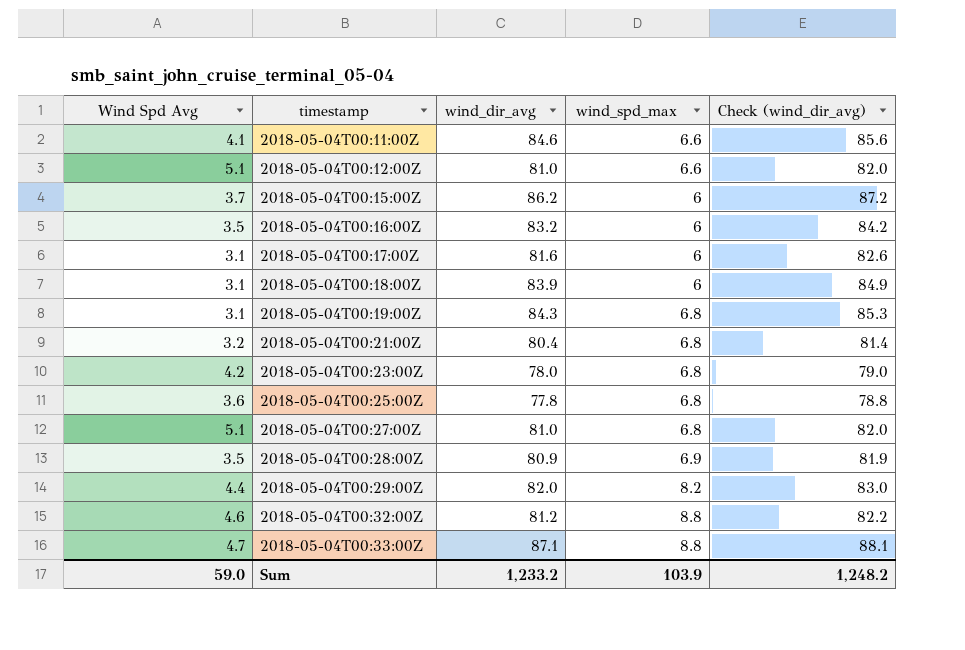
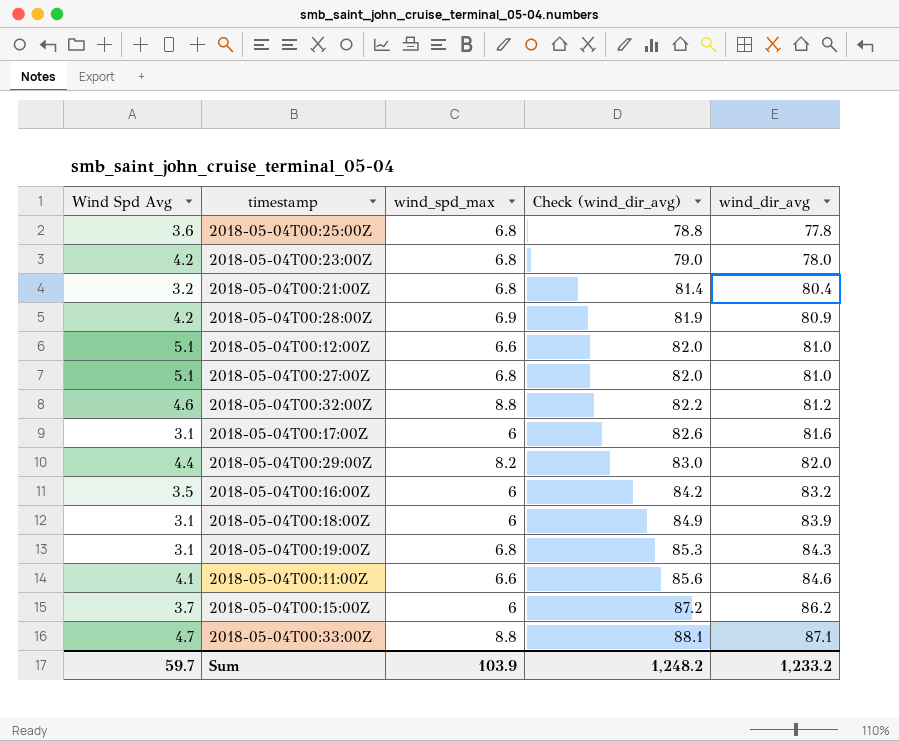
row order: timestamp ascending -> Check (wind_dir_avg) ascending
column wind_dir_avg | position: 3 -> 5
2018-05-04T00:28:00Z | Wind Spd Avg: 3.5 -> 4.2
Sum | Wind Spd Avg: 59.0 -> 59.7

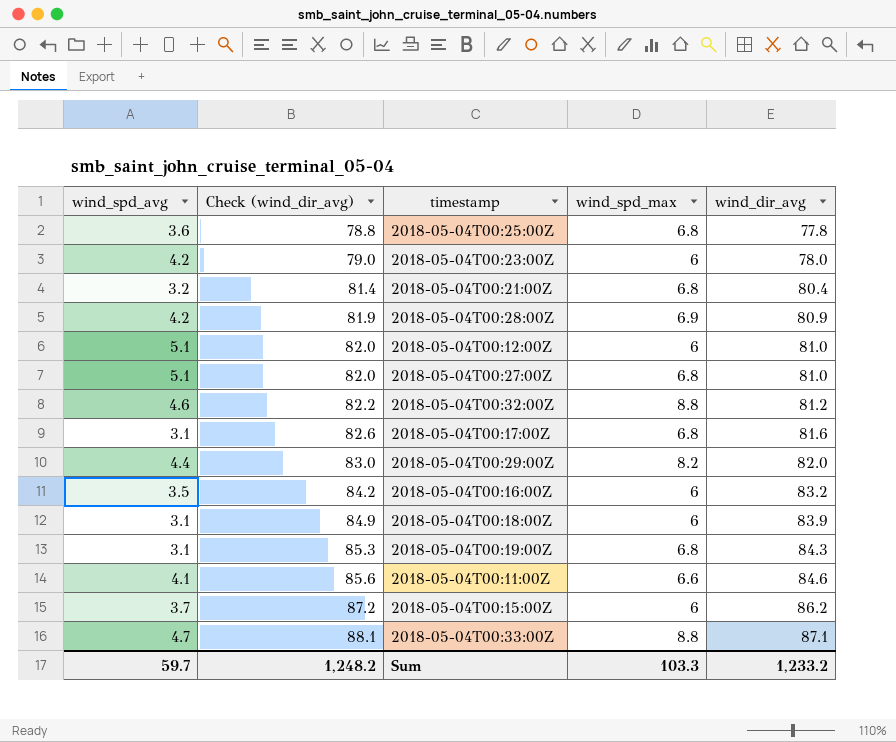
column name: Wind Spd Avg -> wind_spd_avg
column Check (wind_dir_avg) | position: 4 -> 2
2018-05-04T00:23:00Z | wind_spd_max: 6.8 -> 6
2018-05-04T00:12:00Z | wind_spd_max: 6.6 -> 6
2018-05-04T00:17:00Z | wind_spd_max: 6 -> 6.8
Sum | wind_spd_max: 103.9 -> 103.3

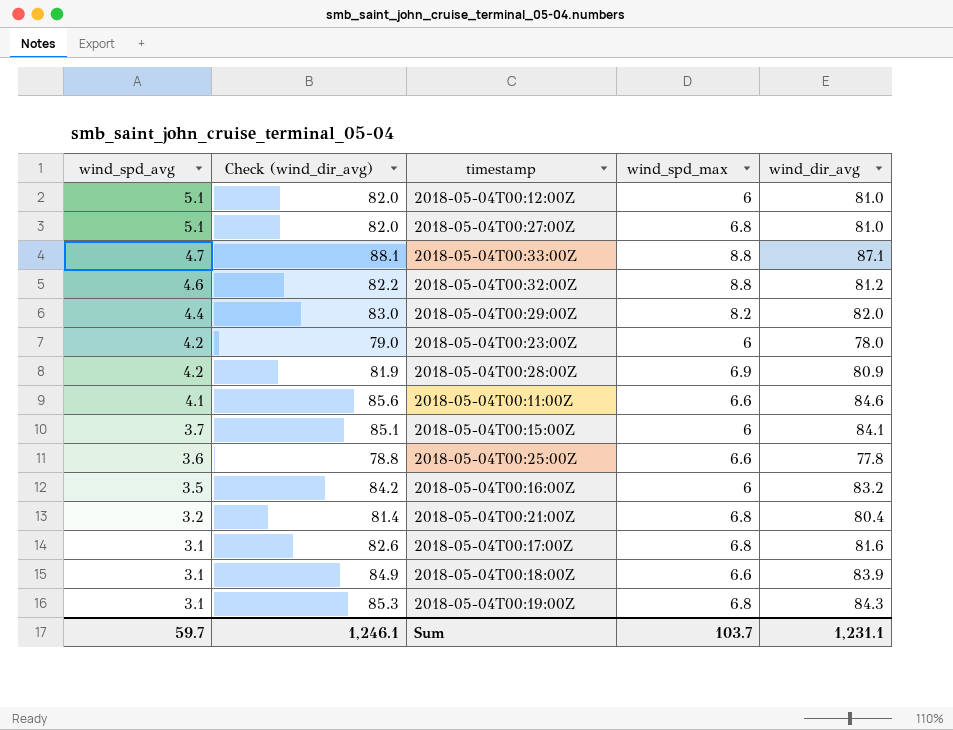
row order: Check (wind_dir_avg) ascending -> wind_spd_avg descending
2018-05-04T00:15:00Z | Check (wind_dir_avg): 87.2 -> 85.1
2018-05-04T00:15:00Z | wind_dir_avg: 86.2 -> 84.1
2018-05-04T00:25:00Z | wind_spd_max: 6.8 -> 6.6
2018-05-04T00:18:00Z | wind_spd_max: 6 -> 6.6
Sum | Check (wind_dir_avg): 1,248.2 -> 1,246.1
Sum | wind_spd_max: 103.3 -> 103.7
Sum | wind_dir_avg: 1,233.2 -> 1,231.1

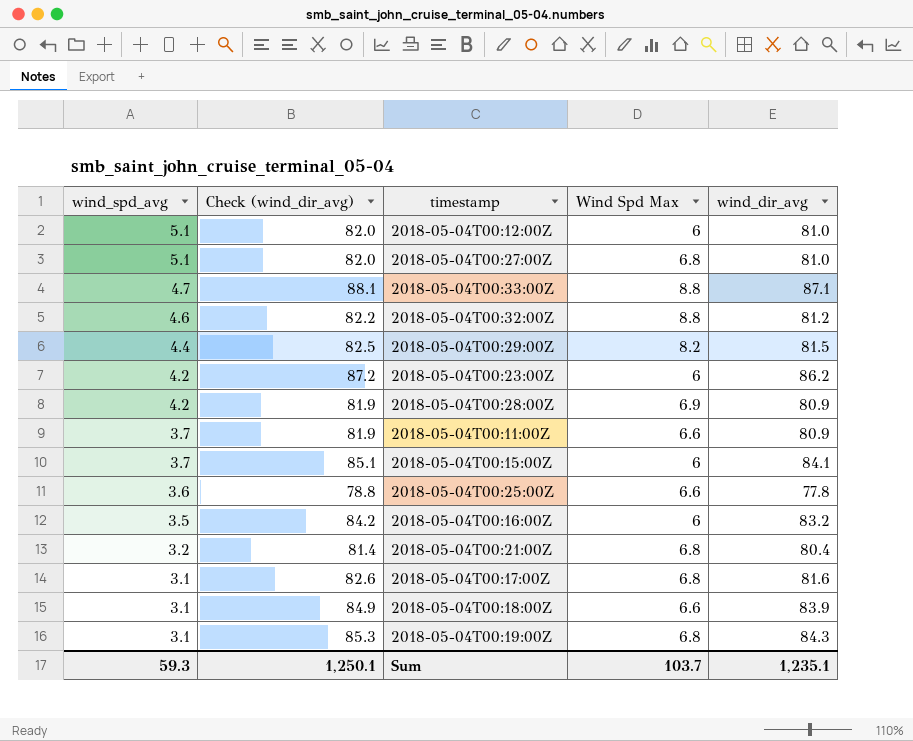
column name: wind_spd_max -> Wind Spd Max
2018-05-04T00:29:00Z | Check (wind_dir_avg): 83.0 -> 82.5
2018-05-04T00:29:00Z | wind_dir_avg: 82.0 -> 81.5
2018-05-04T00:23:00Z | Check (wind_dir_avg): 79.0 -> 87.2
2018-05-04T00:23:00Z | wind_dir_avg: 78.0 -> 86.2
2018-05-04T00:11:00Z | wind_spd_avg: 4.1 -> 3.7
2018-05-04T00:11:00Z | Check (wind_dir_avg): 85.6 -> 81.9
2018-05-04T00:11:00Z | wind_dir_avg: 84.6 -> 80.9
Sum | wind_spd_avg: 59.7 -> 59.3
Sum | Check (wind_dir_avg): 1,246.1 -> 1,250.1
Sum | wind_dir_avg: 1,231.1 -> 1,235.1

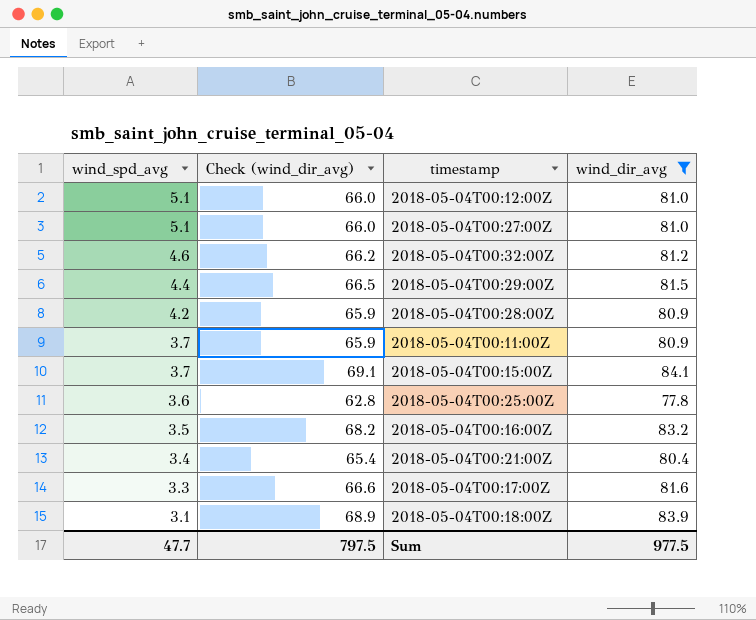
filter: none -> wind_dir_avg <= 84.1
column Wind Spd Max | position: 4 -> none
column Check (wind_dir_avg) | formula: [wind_dir_avg] + 1 -> [wind_dir_avg] - 15
2018-05-04T00:21:00Z | wind_spd_avg: 3.2 -> 3.4
2018-05-04T00:17:00Z | wind_spd_avg: 3.1 -> 3.3
Sum | wind_spd_avg: 59.3 -> 47.7
Sum | Check (wind_dir_avg): 1,250.1 -> 797.5
Sum | wind_dir_avg: 1,235.1 -> 977.5

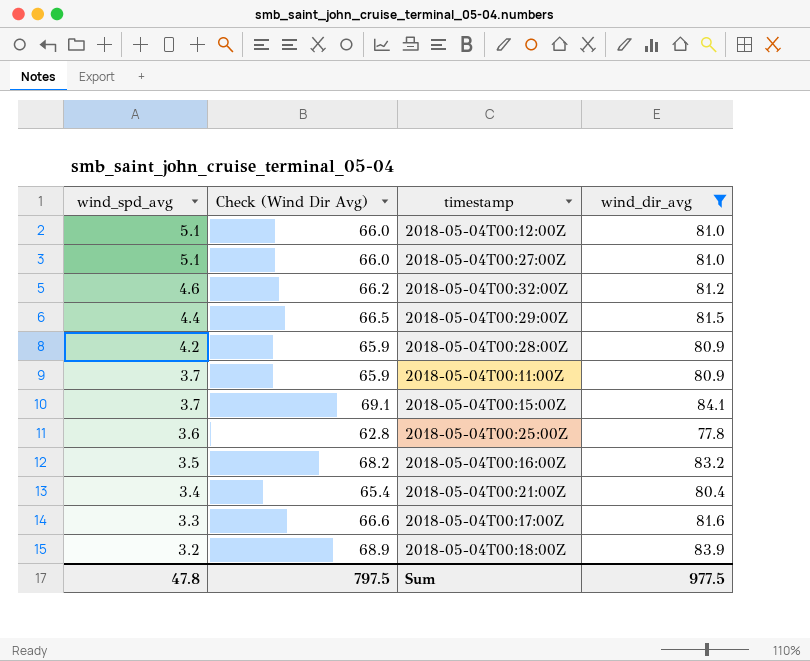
column name: Check (wind_dir_avg) -> Check (Wind Dir Avg)
2018-05-04T00:18:00Z | wind_spd_avg: 3.1 -> 3.2
Sum | wind_spd_avg: 47.7 -> 47.8

